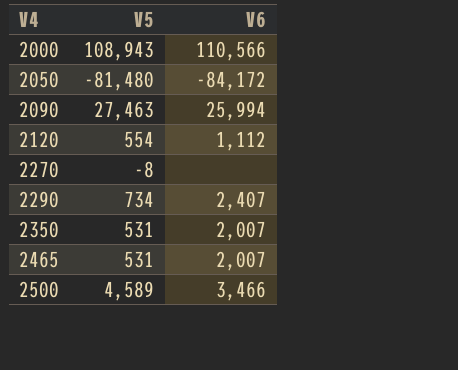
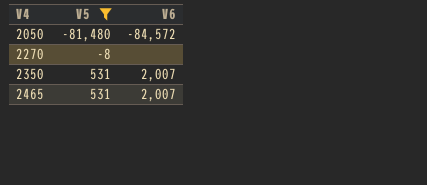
filter: none -> V5 <= 531
2050 | V6: -84,172 -> -84,572

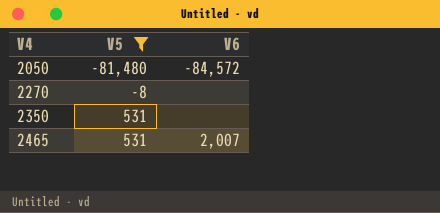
2350 | V6: 2,007 -> none

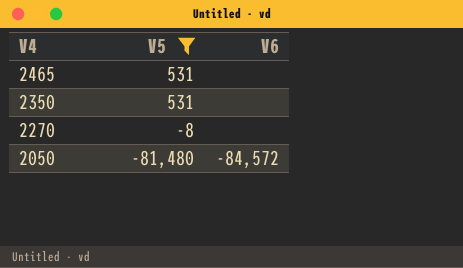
row order: V4 ascending -> V4 descending
2465 | V6: 2,007 -> none

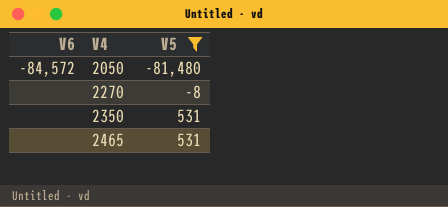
row order: V4 descending -> V4 ascending
column V6 | position: 3 -> 1

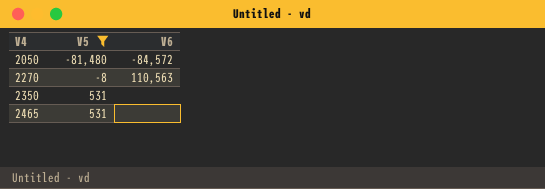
column V6 | position: 1 -> 3
2270 | V6: none -> 110,563

